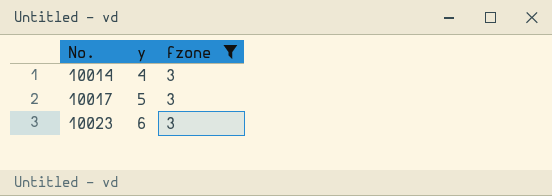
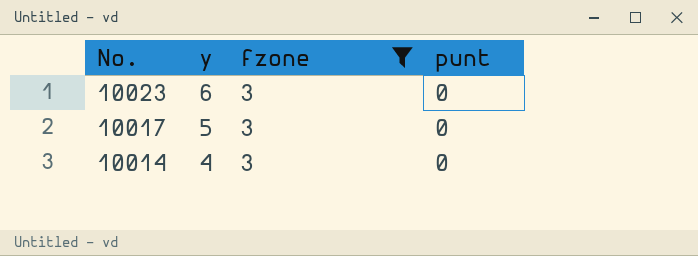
row order: No. ascending -> No. descending
column punt | position: none -> 4

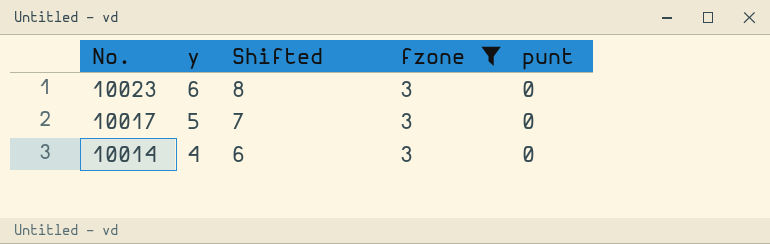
column Shifted | formula: none -> [y] + 2

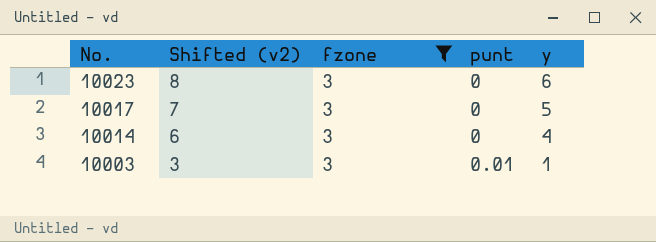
column name: Shifted -> Shifted (v2)
column y | position: 2 -> 5
row 10003: none -> 3 | 3 | 0.01 | 1

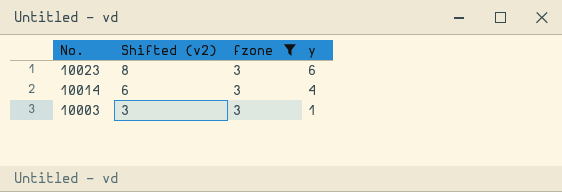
column punt | position: 4 -> none
row 10017: 7 | 3 | 0 | 5 -> none

